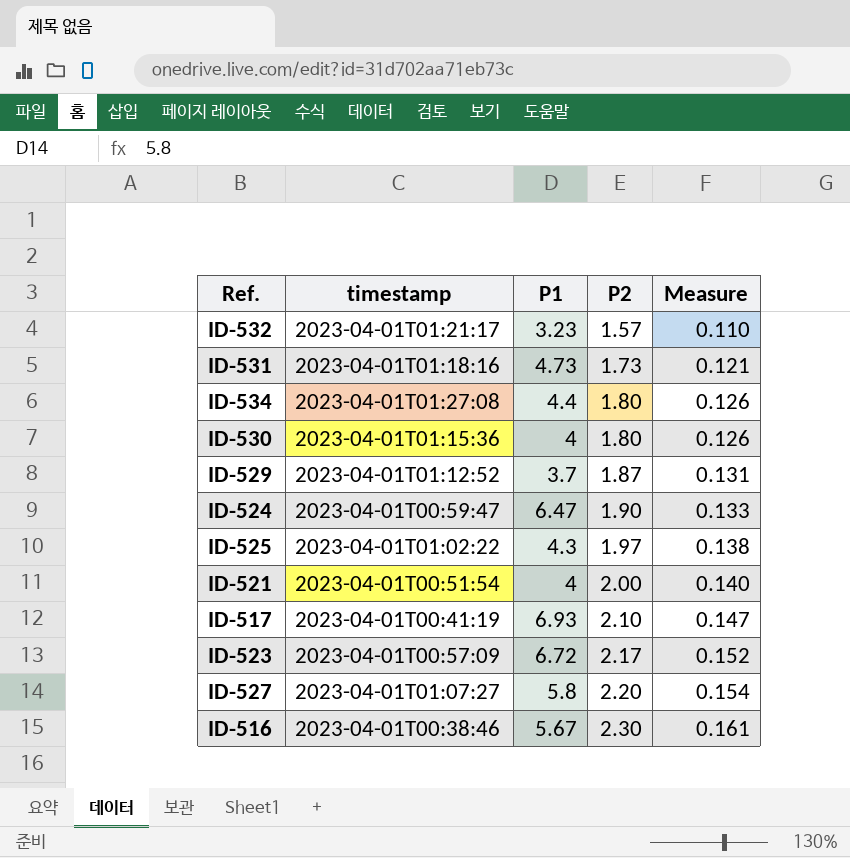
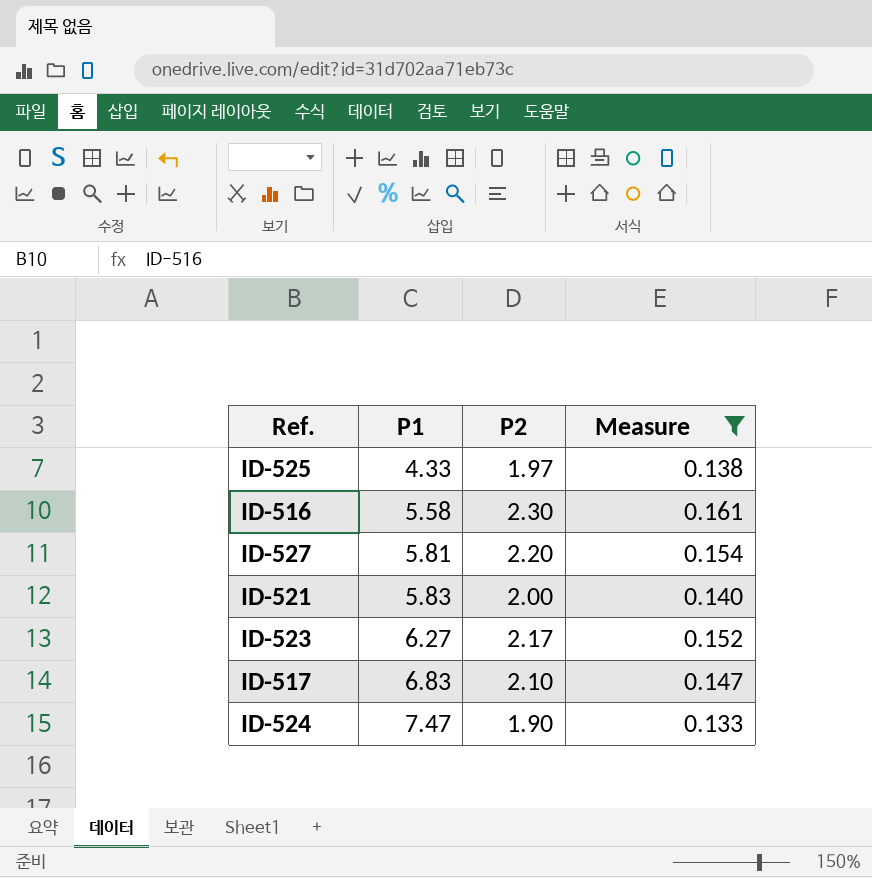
filter: none -> Measure >= 0.133
row order: P2 ascending -> P1 ascending
column timestamp | position: 2 -> none
ID-525 | P1: 4.3 -> 4.33
ID-516 | P1: 5.67 -> 5.58
ID-527 | P1: 5.8 -> 5.81
ID-521 | P1: 4 -> 5.83
ID-523 | P1: 6.72 -> 6.27
ID-517 | P1: 6.93 -> 6.83
ID-524 | P1: 6.47 -> 7.47

